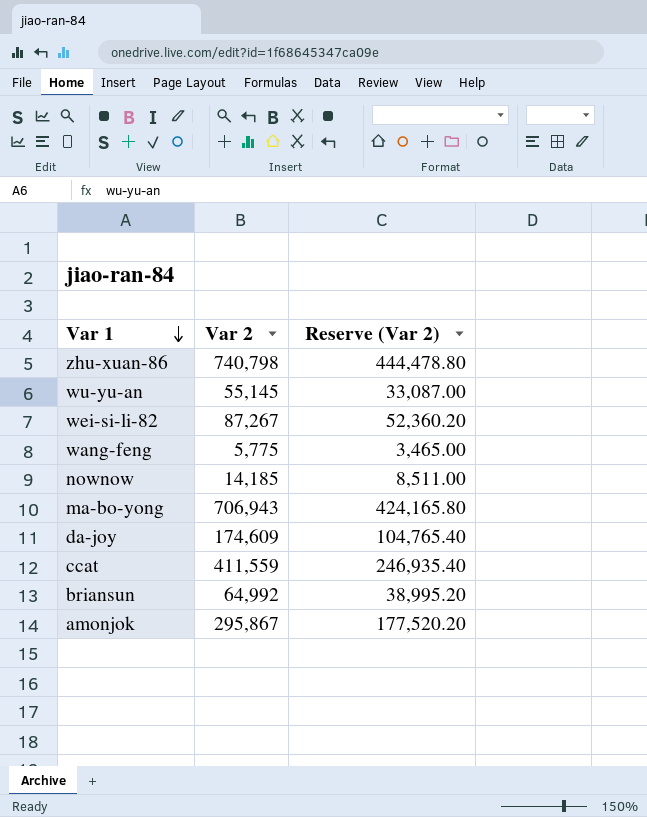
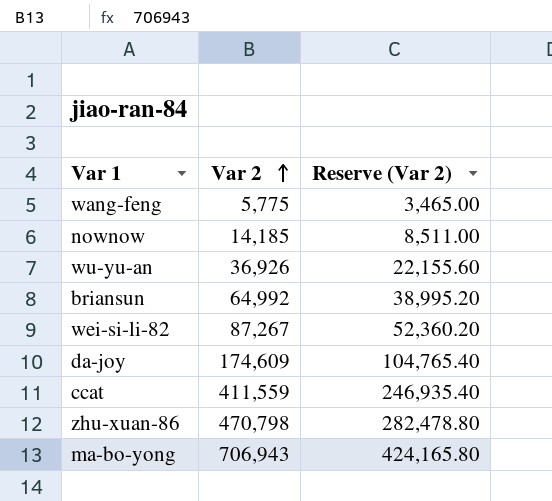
row order: Var 1 descending -> Var 2 ascending
row amonjok: 295,867 | 177,520.20 -> none
wu-yu-an | Var 2: 55,145 -> 36,926
wu-yu-an | Reserve (Var 2): 33,087.00 -> 22,155.60
zhu-xuan-86 | Var 2: 740,798 -> 470,798
zhu-xuan-86 | Reserve (Var 2): 444,478.80 -> 282,478.80

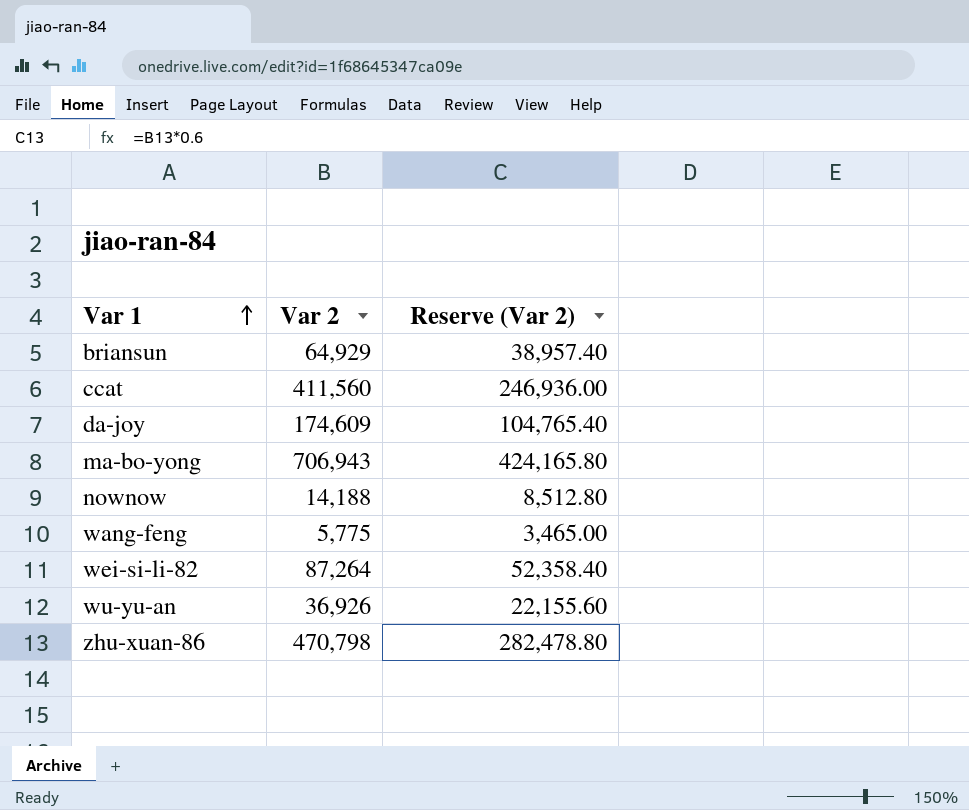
row order: Var 2 ascending -> Var 1 ascending
briansun | Var 2: 64,992 -> 64,929
briansun | Reserve (Var 2): 38,995.20 -> 38,957.40
ccat | Var 2: 411,559 -> 411,560
ccat | Reserve (Var 2): 246,935.40 -> 246,936.00
nownow | Var 2: 14,185 -> 14,188
nownow | Reserve (Var 2): 8,511.00 -> 8,512.80
wei-si-li-82 | Var 2: 87,267 -> 87,264
wei-si-li-82 | Reserve (Var 2): 52,360.20 -> 52,358.40

